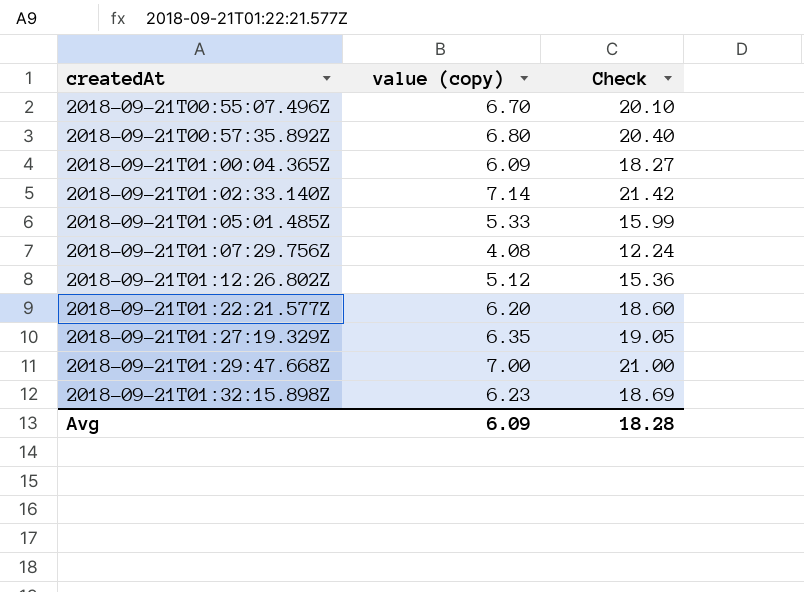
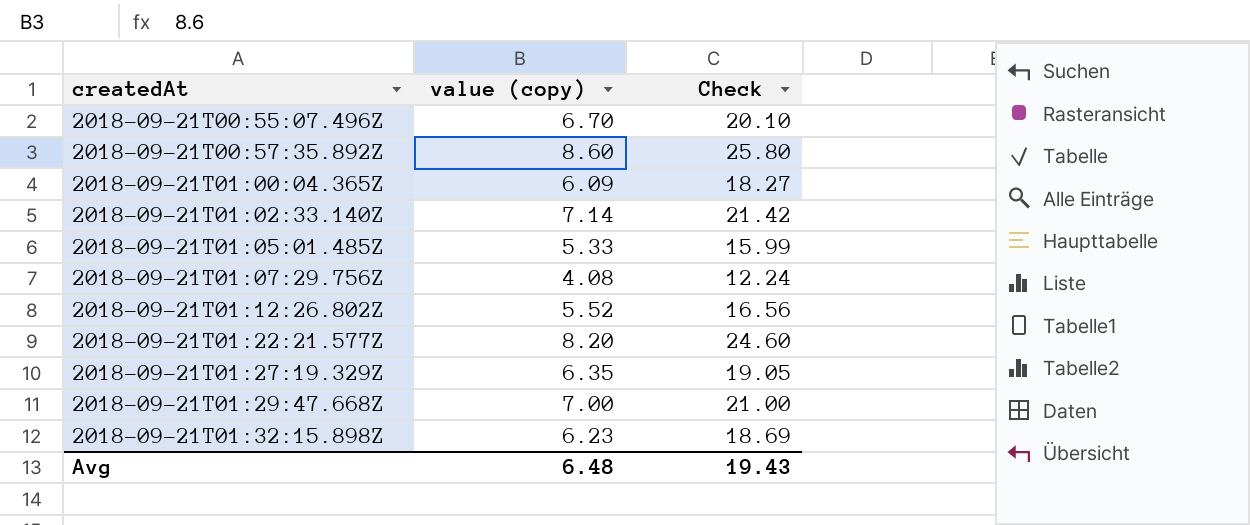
2018-09-21T00:57:35.892Z | value (copy): 6.80 -> 8.60
2018-09-21T00:57:35.892Z | Check: 20.40 -> 25.80
2018-09-21T01:12:26.802Z | value (copy): 5.12 -> 5.52
2018-09-21T01:12:26.802Z | Check: 15.36 -> 16.56
2018-09-21T01:22:21.577Z | value (copy): 6.20 -> 8.20
2018-09-21T01:22:21.577Z | Check: 18.60 -> 24.60
Avg | value (copy): 6.09 -> 6.48
Avg | Check: 18.28 -> 19.43

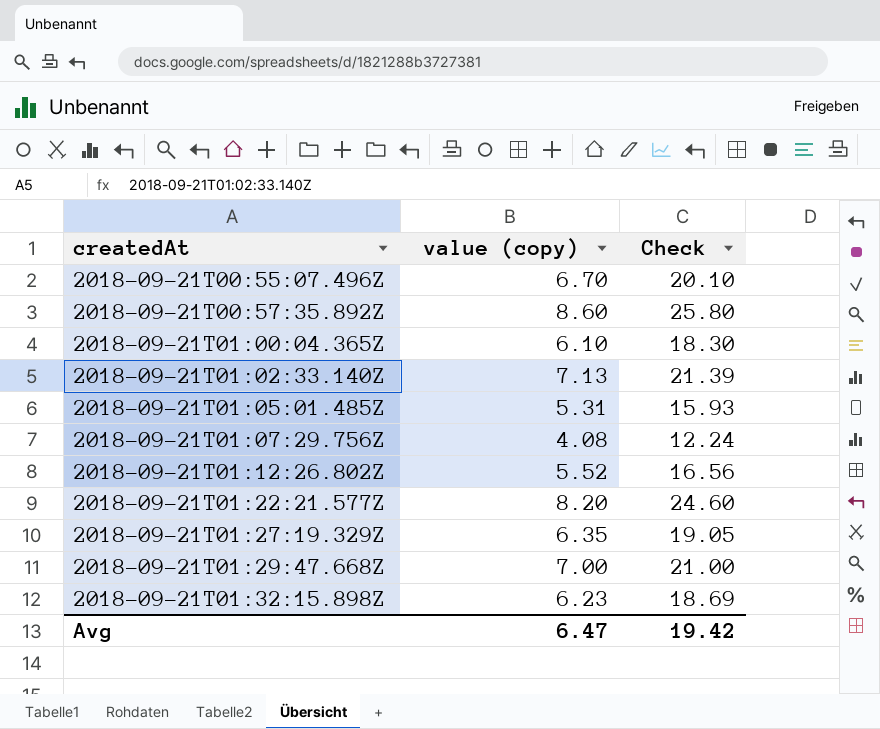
2018-09-21T01:00:04.365Z | value (copy): 6.09 -> 6.10
2018-09-21T01:00:04.365Z | Check: 18.27 -> 18.30
2018-09-21T01:02:33.140Z | value (copy): 7.14 -> 7.13
2018-09-21T01:02:33.140Z | Check: 21.42 -> 21.39
2018-09-21T01:05:01.485Z | value (copy): 5.33 -> 5.31
2018-09-21T01:05:01.485Z | Check: 15.99 -> 15.93
Avg | value (copy): 6.48 -> 6.47
Avg | Check: 19.43 -> 19.42

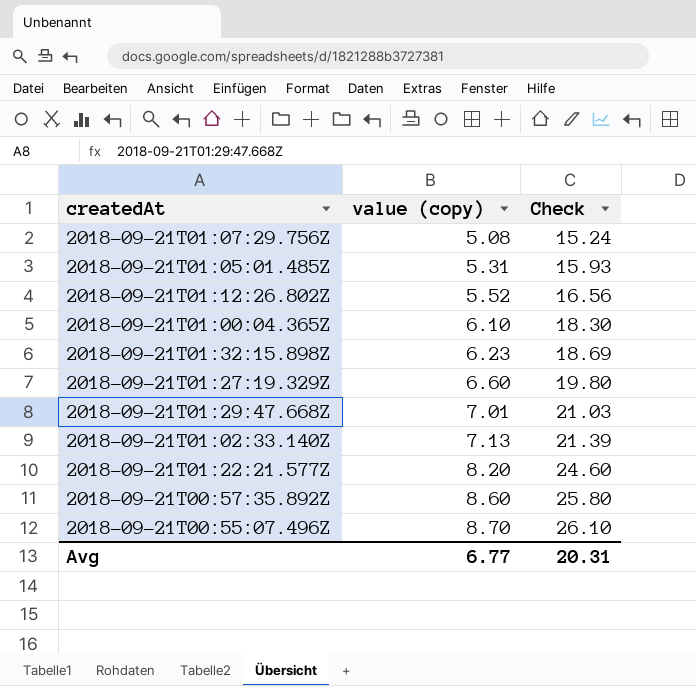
row order: createdAt ascending -> value (copy) ascending
2018-09-21T01:07:29.756Z | value (copy): 4.08 -> 5.08
2018-09-21T01:07:29.756Z | Check: 12.24 -> 15.24
2018-09-21T01:27:19.329Z | value (copy): 6.35 -> 6.60
2018-09-21T01:27:19.329Z | Check: 19.05 -> 19.80
2018-09-21T01:29:47.668Z | value (copy): 7.00 -> 7.01
2018-09-21T01:29:47.668Z | Check: 21.00 -> 21.03
2018-09-21T00:55:07.496Z | value (copy): 6.70 -> 8.70
2018-09-21T00:55:07.496Z | Check: 20.10 -> 26.10
Avg | value (copy): 6.47 -> 6.77
Avg | Check: 19.42 -> 20.31

